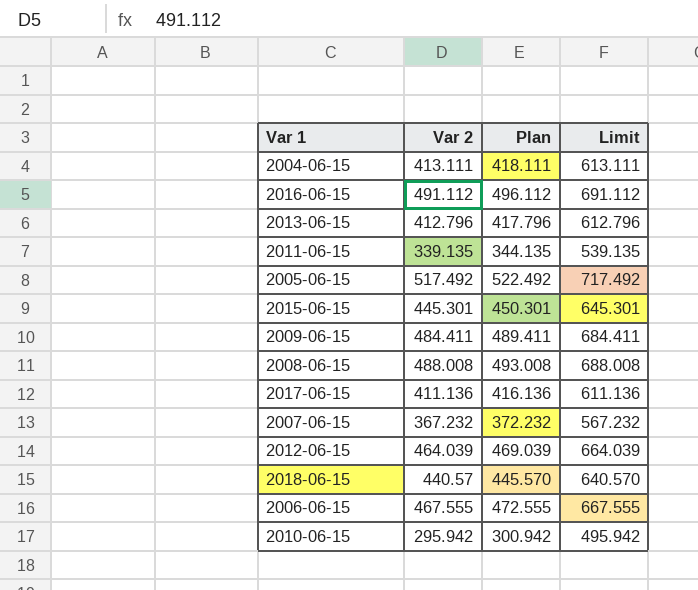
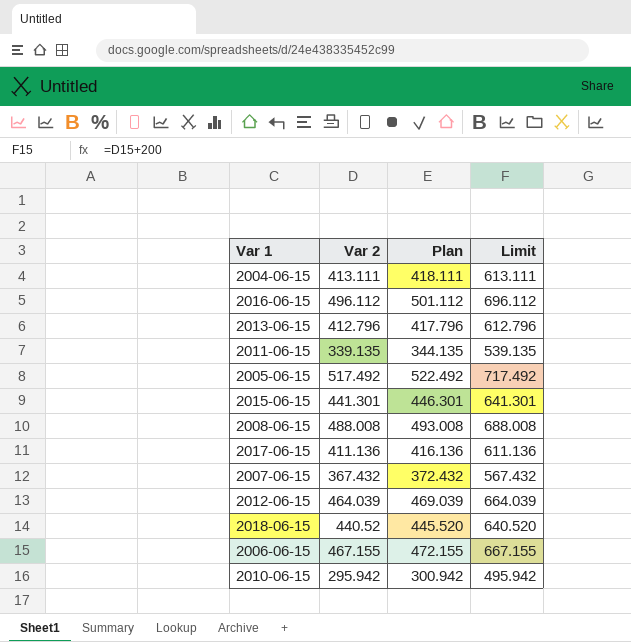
row 2009-06-15: 484.411 | 489.411 | 684.411 -> none
2016-06-15 | Var 2: 491.112 -> 496.112
2016-06-15 | Plan: 496.112 -> 501.112
2016-06-15 | Limit: 691.112 -> 696.112
2015-06-15 | Var 2: 445.301 -> 441.301
2015-06-15 | Plan: 450.301 -> 446.301
2015-06-15 | Limit: 645.301 -> 641.301
2007-06-15 | Var 2: 367.232 -> 367.432
2007-06-15 | Plan: 372.232 -> 372.432
2007-06-15 | Limit: 567.232 -> 567.432
2018-06-15 | Var 2: 440.57 -> 440.52
2018-06-15 | Plan: 445.570 -> 445.520
2018-06-15 | Limit: 640.570 -> 640.520
2006-06-15 | Var 2: 467.555 -> 467.155
2006-06-15 | Plan: 472.555 -> 472.155
2006-06-15 | Limit: 667.555 -> 667.155

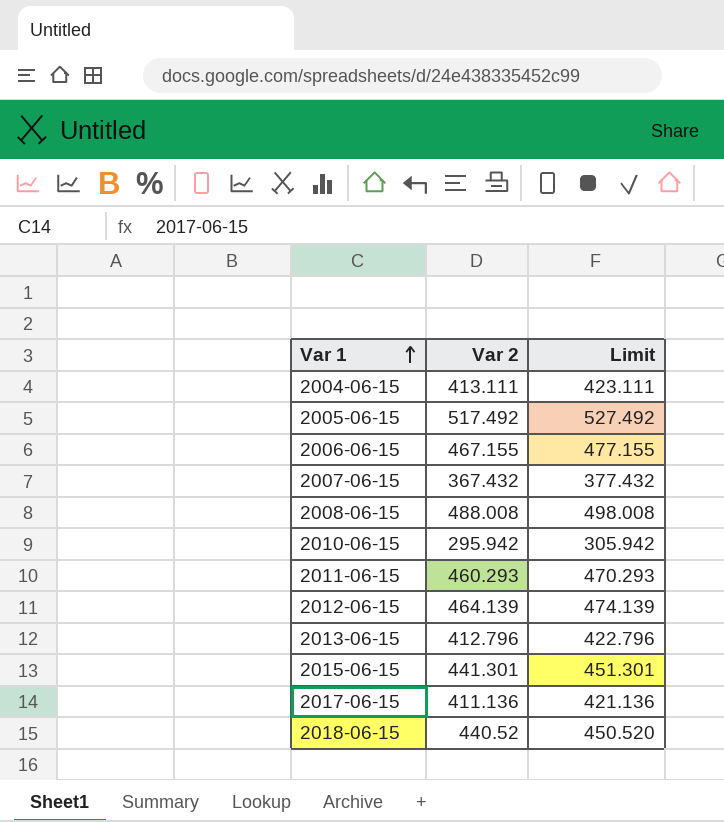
row order: none -> Var 1 ascending
column Plan | formula: [Var 2] + 5 -> none
column Limit | formula: [Var 2] + 200 -> [Var 2] + 10
row 2016-06-15: 496.112 | 501.112 | 696.112 -> none
2011-06-15 | Var 2: 339.135 -> 460.293
2012-06-15 | Var 2: 464.039 -> 464.139

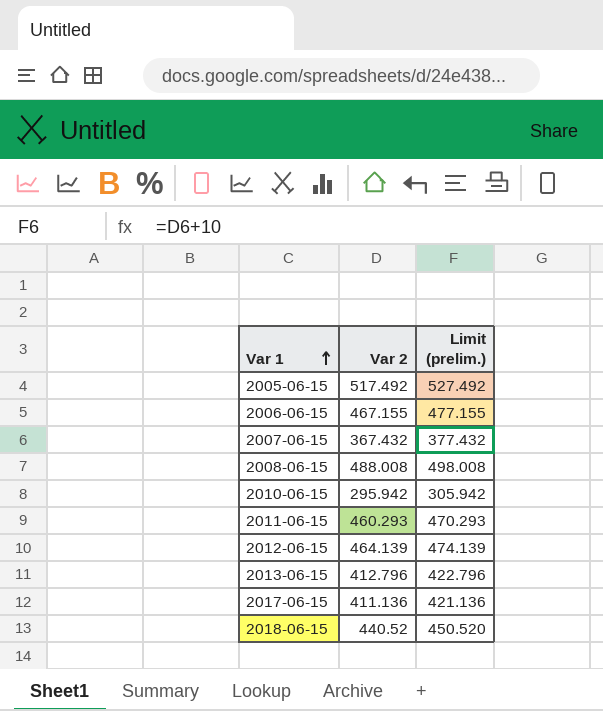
column name: Limit -> Limit (prelim.)
row 2004-06-15: 413.111 | 423.111 -> none
row 2015-06-15: 441.301 | 451.301 -> none

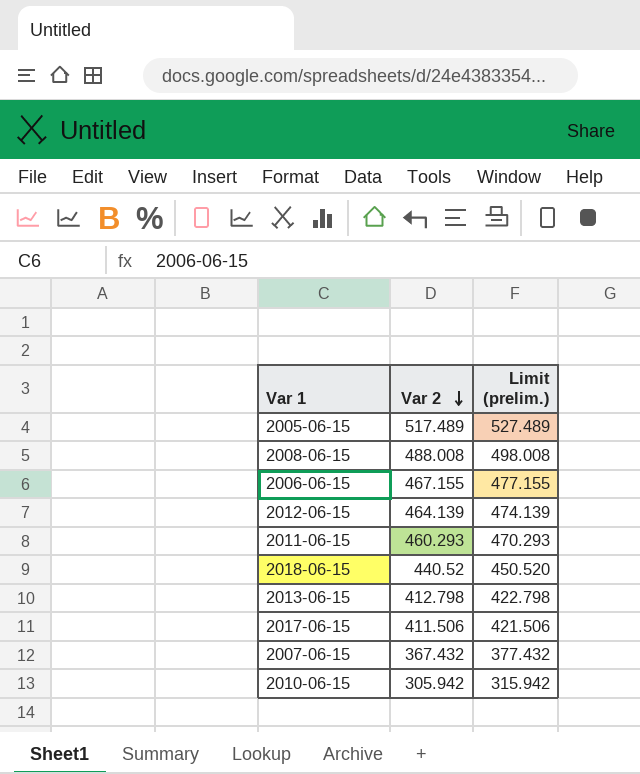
row order: Var 1 ascending -> Var 2 descending
2005-06-15 | Var 2: 517.492 -> 517.489
2005-06-15 | Limit (prelim.): 527.492 -> 527.489
2013-06-15 | Var 2: 412.796 -> 412.798
2013-06-15 | Limit (prelim.): 422.796 -> 422.798
2017-06-15 | Var 2: 411.136 -> 411.506
2017-06-15 | Limit (prelim.): 421.136 -> 421.506
2010-06-15 | Var 2: 295.942 -> 305.942
2010-06-15 | Limit (prelim.): 305.942 -> 315.942

